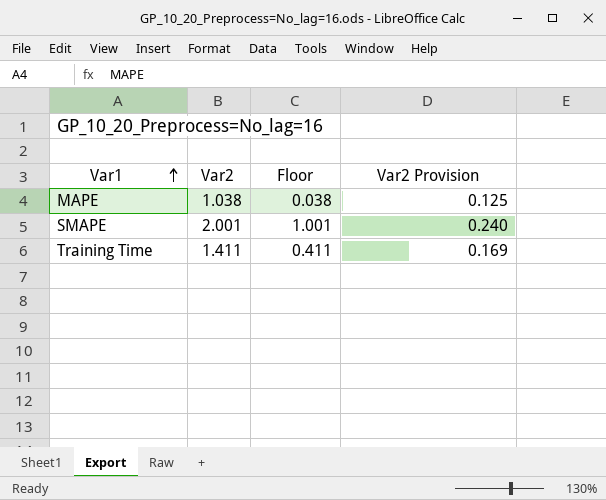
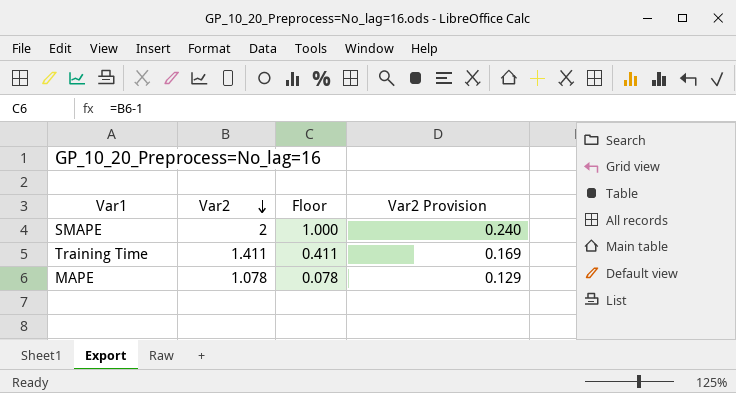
row order: Var1 ascending -> Var2 descending
SMAPE | Var2: 2.001 -> 2
SMAPE | Floor: 1.001 -> 1.000
MAPE | Var2: 1.038 -> 1.078
MAPE | Floor: 0.038 -> 0.078
MAPE | Var2 Provision: 0.125 -> 0.129

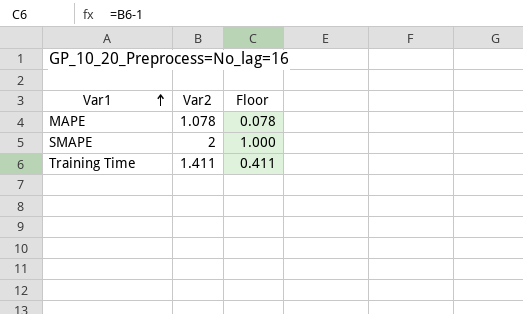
row order: Var2 descending -> Var1 ascending
column Var2 Provision | formula: [Var2] * 0.12 -> none

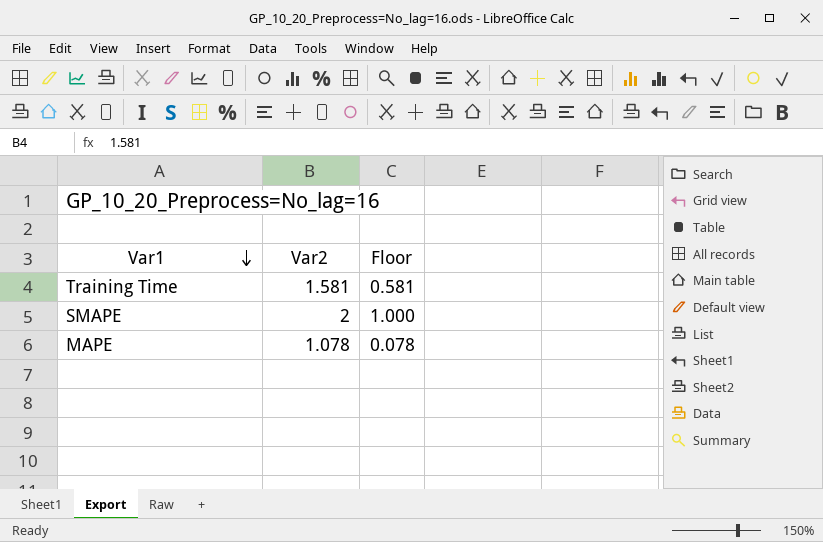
row order: Var1 ascending -> Var1 descending
Training Time | Var2: 1.411 -> 1.581
Training Time | Floor: 0.411 -> 0.581

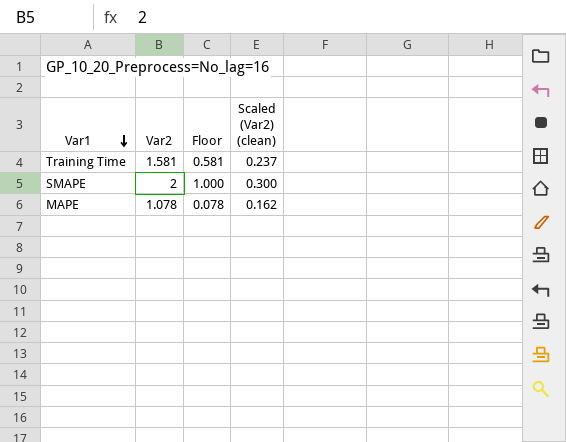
column Scaled (Var2) (clean) | formula: none -> [Var2] * 0.15

